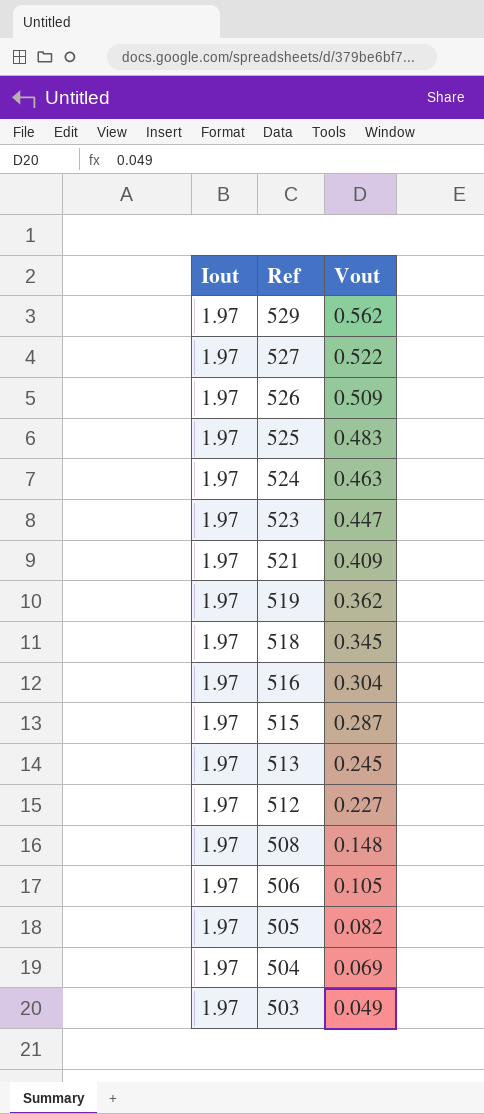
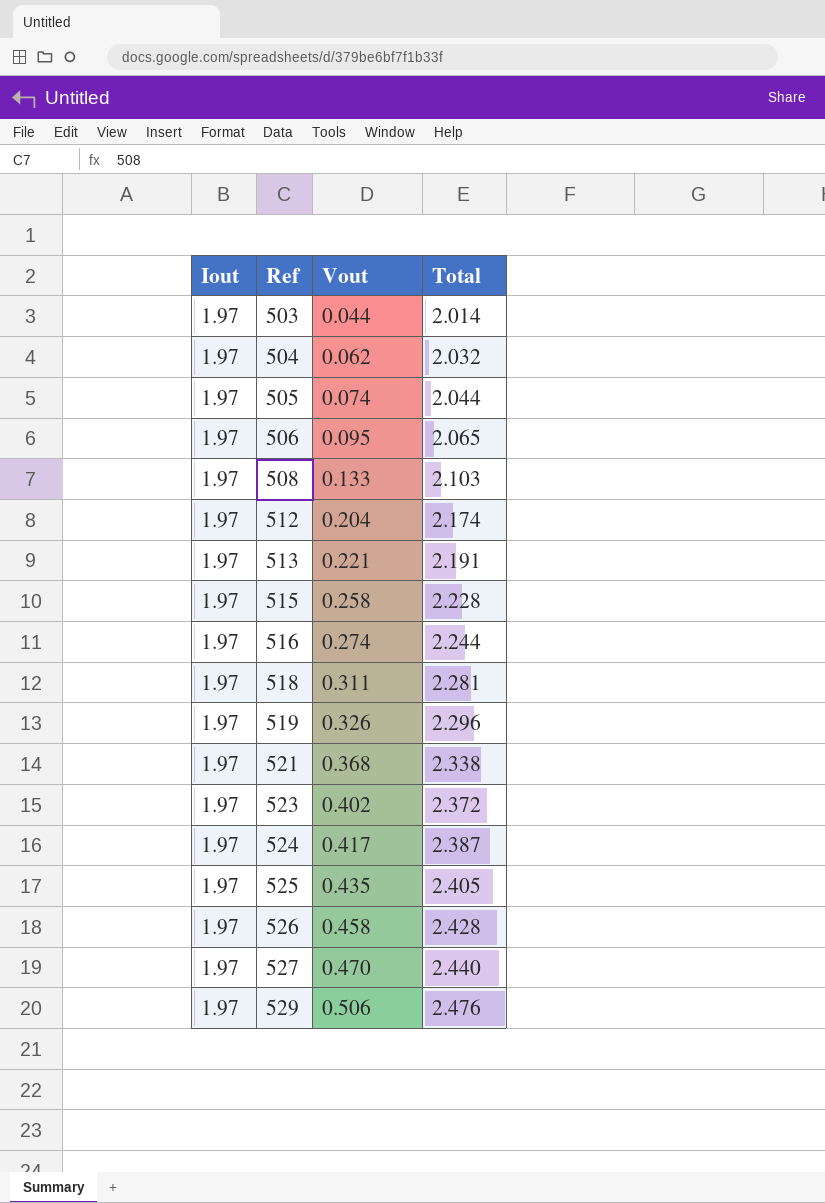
row order: Ref descending -> Ref ascending
column Total | formula: none -> [Iout] + [Vout]
503 | Vout: 0.049 -> 0.044
504 | Vout: 0.069 -> 0.062
505 | Vout: 0.082 -> 0.074
506 | Vout: 0.105 -> 0.095
508 | Vout: 0.148 -> 0.133
512 | Vout: 0.227 -> 0.204
513 | Vout: 0.245 -> 0.221
515 | Vout: 0.287 -> 0.258
516 | Vout: 0.304 -> 0.274
518 | Vout: 0.345 -> 0.311
519 | Vout: 0.362 -> 0.326
521 | Vout: 0.409 -> 0.368
523 | Vout: 0.447 -> 0.402
524 | Vout: 0.463 -> 0.417
525 | Vout: 0.483 -> 0.435
526 | Vout: 0.509 -> 0.458
527 | Vout: 0.522 -> 0.470
529 | Vout: 0.562 -> 0.506

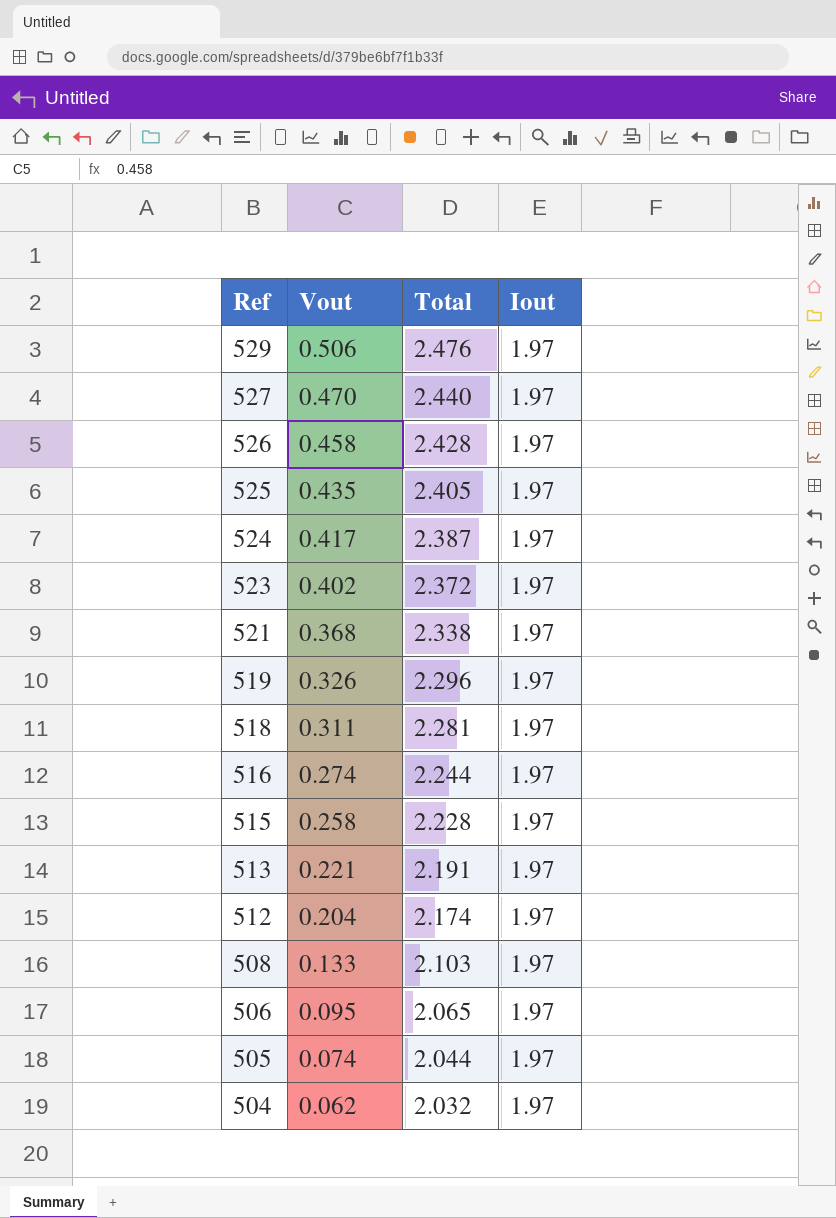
row order: Ref ascending -> Ref descending
column Iout | position: 1 -> 4
row 503: 1.97 | 0.044 | 2.014 -> none

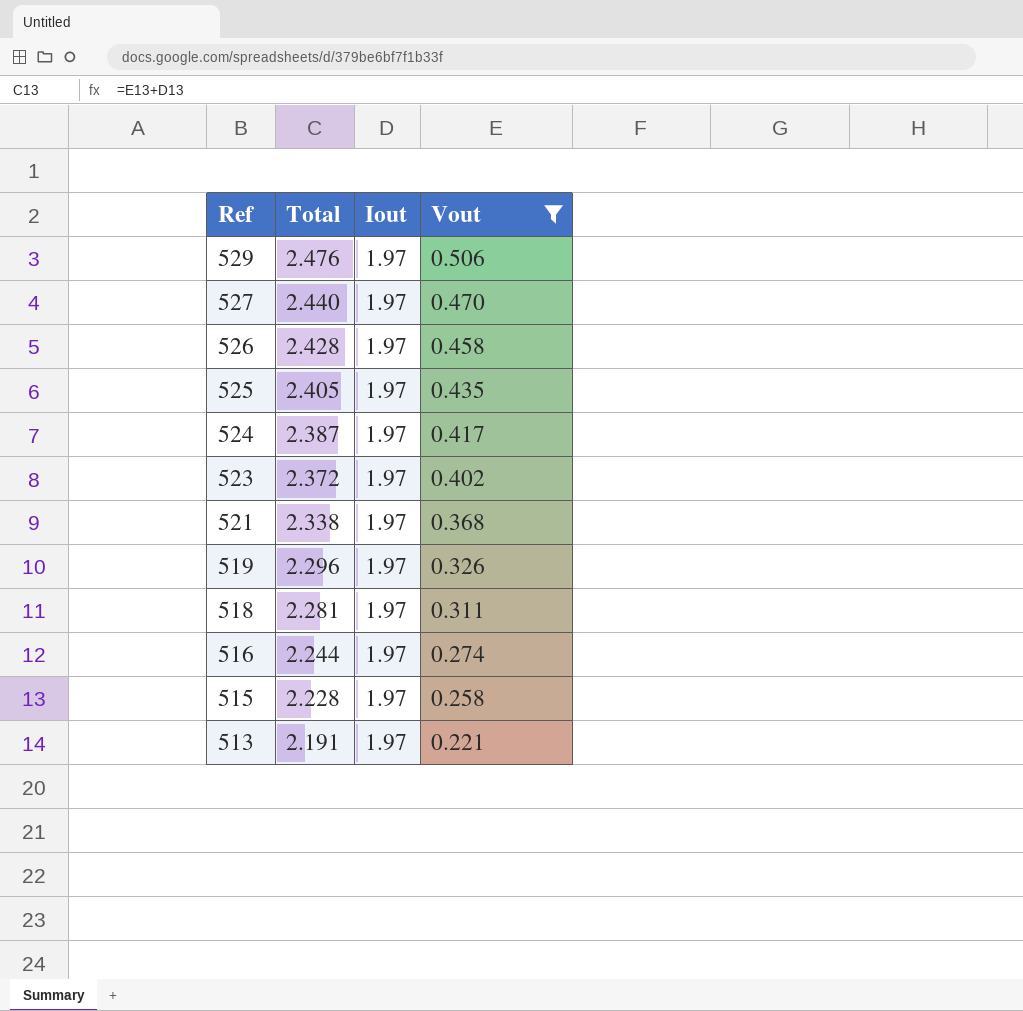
filter: none -> Vout >= 0.221
column Vout | position: 2 -> 4

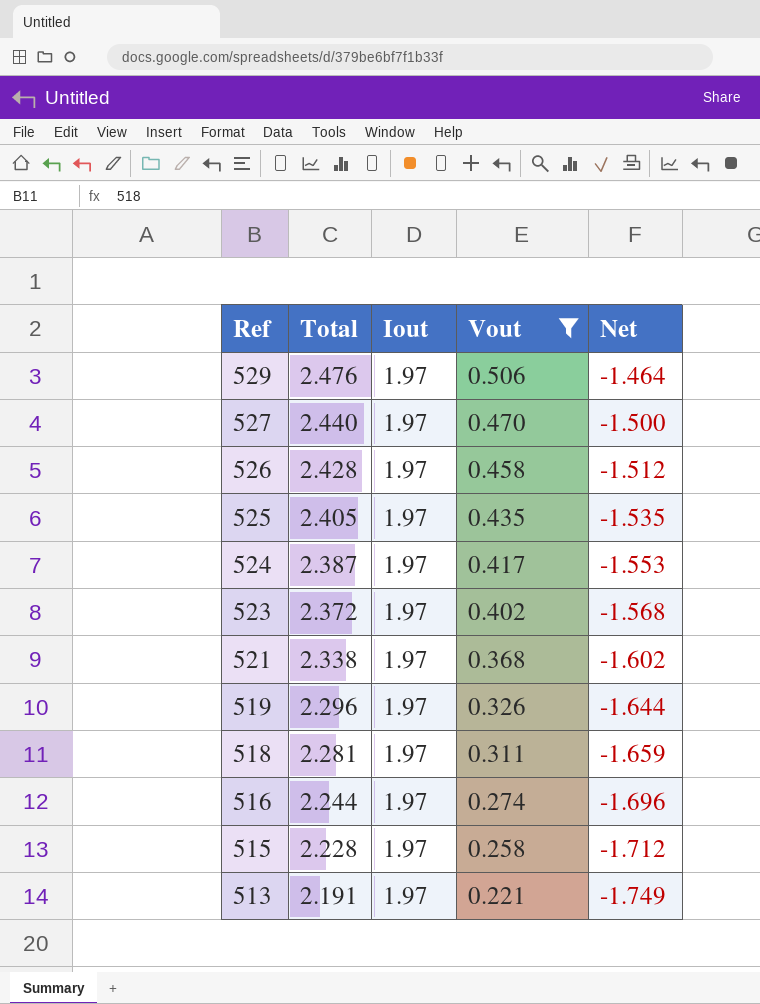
column Net | formula: none -> [Vout] - [Iout]

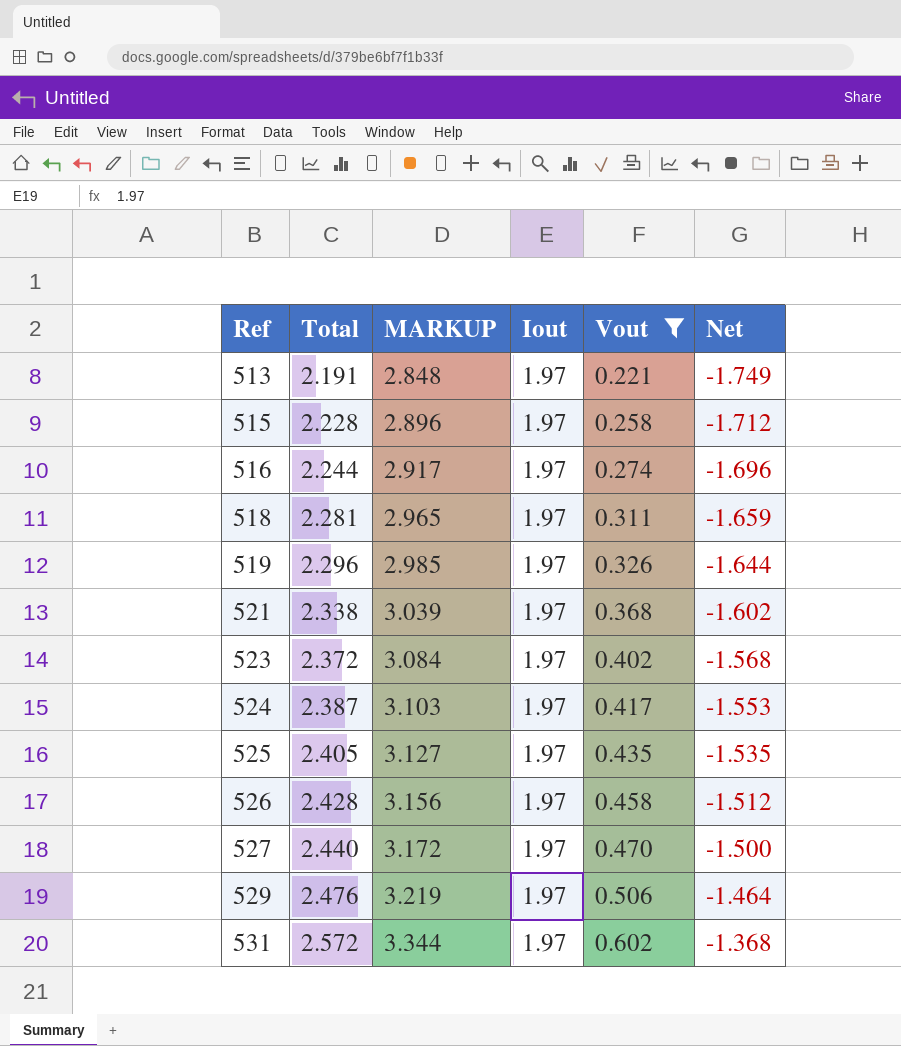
row order: Ref descending -> Ref ascending
column MARKUP | formula: none -> [Total] * 1.3
row 531: none -> 2.572 | 3.344 | 1.97 | 0.602 | -1.368

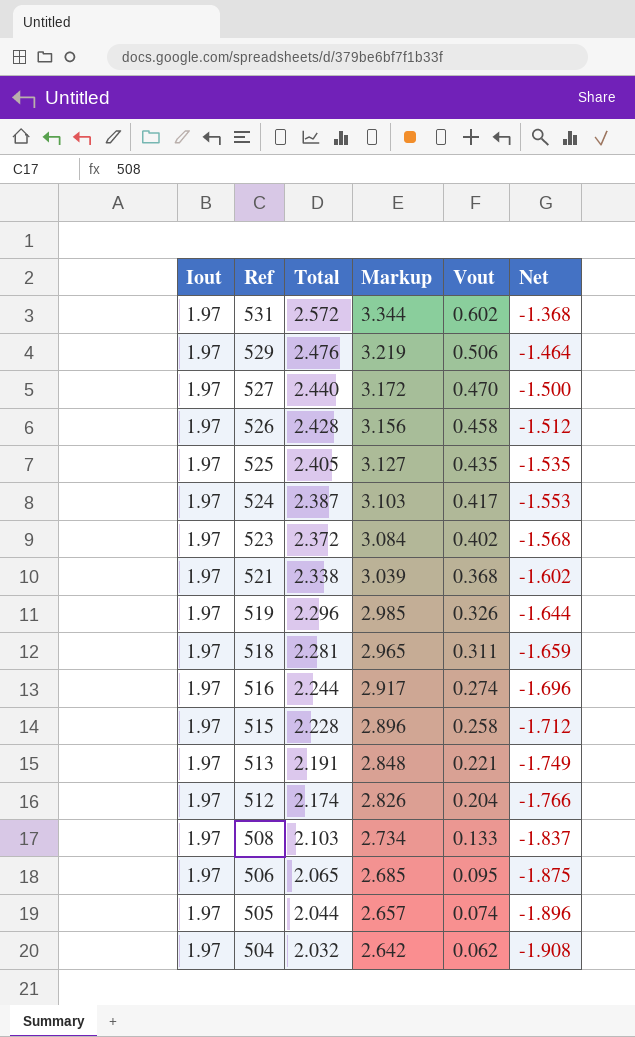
filter: Vout >= 0.221 -> none
row order: Ref ascending -> Ref descending
column Iout | position: 4 -> 1
column name: MARKUP -> Markup

